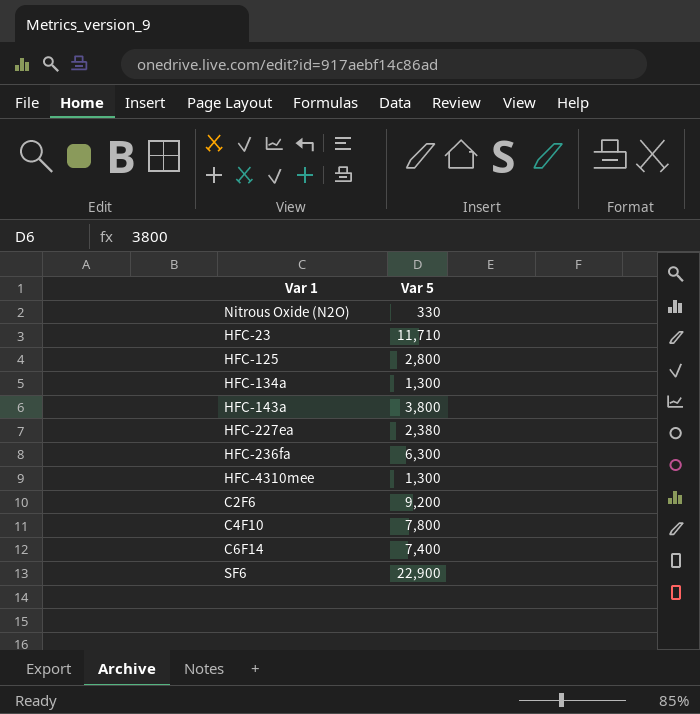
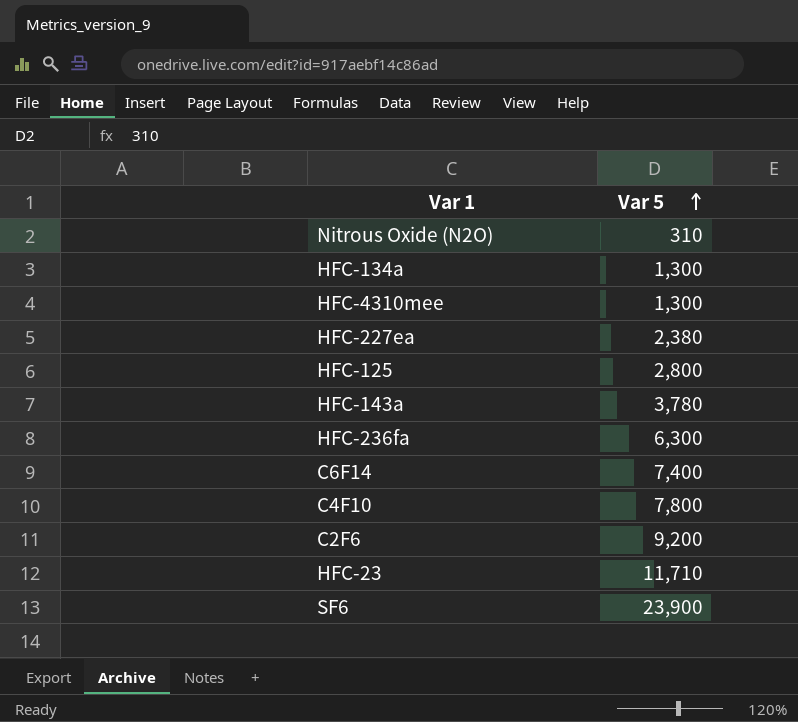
row order: none -> Var 5 ascending
Nitrous Oxide (N2O) | Var 5: 330 -> 310
HFC-143a | Var 5: 3,800 -> 3,780
SF6 | Var 5: 22,900 -> 23,900

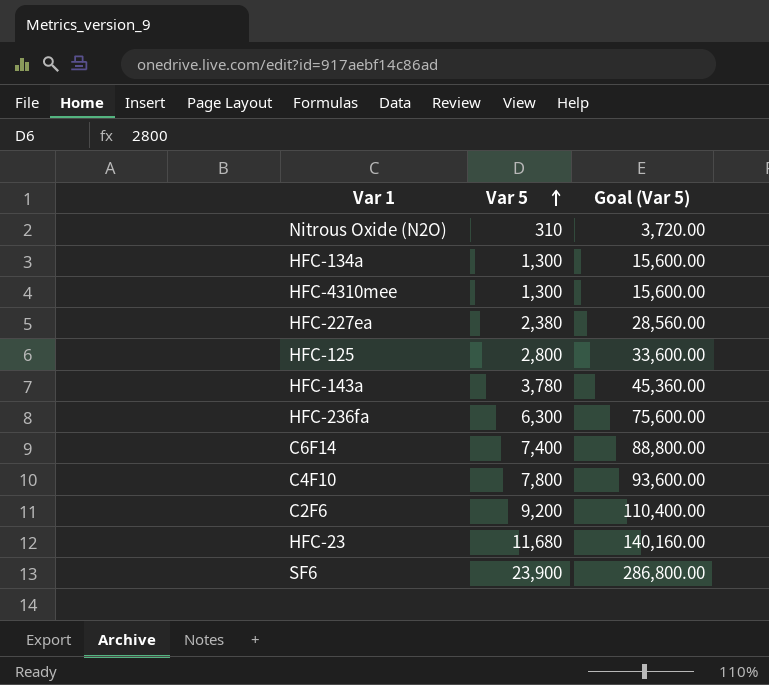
column Goal (Var 5) | formula: none -> [Var 5] * 12
HFC-23 | Var 5: 11,710 -> 11,680

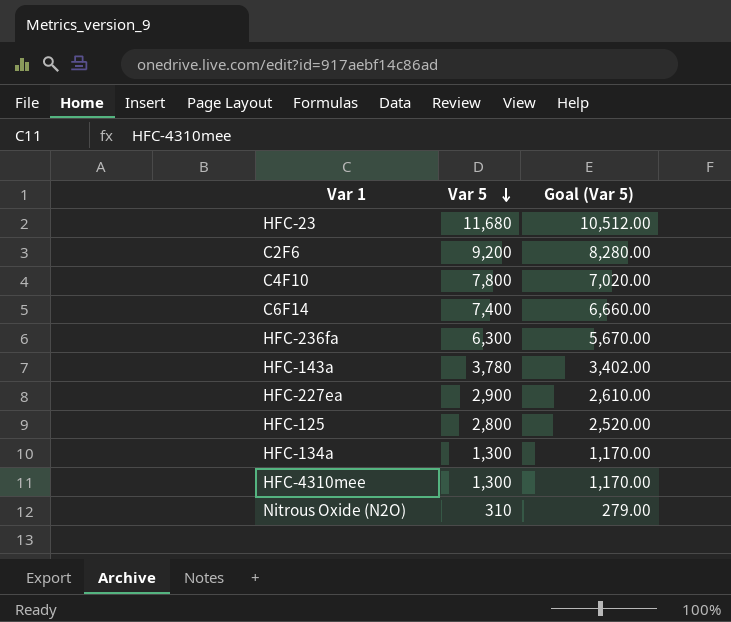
row order: Var 5 ascending -> Var 5 descending
column Goal (Var 5) | formula: [Var 5] * 12 -> [Var 5] * 0.9
row SF6: 23,900 | 286,800.00 -> none
HFC-227ea | Var 5: 2,380 -> 2,900

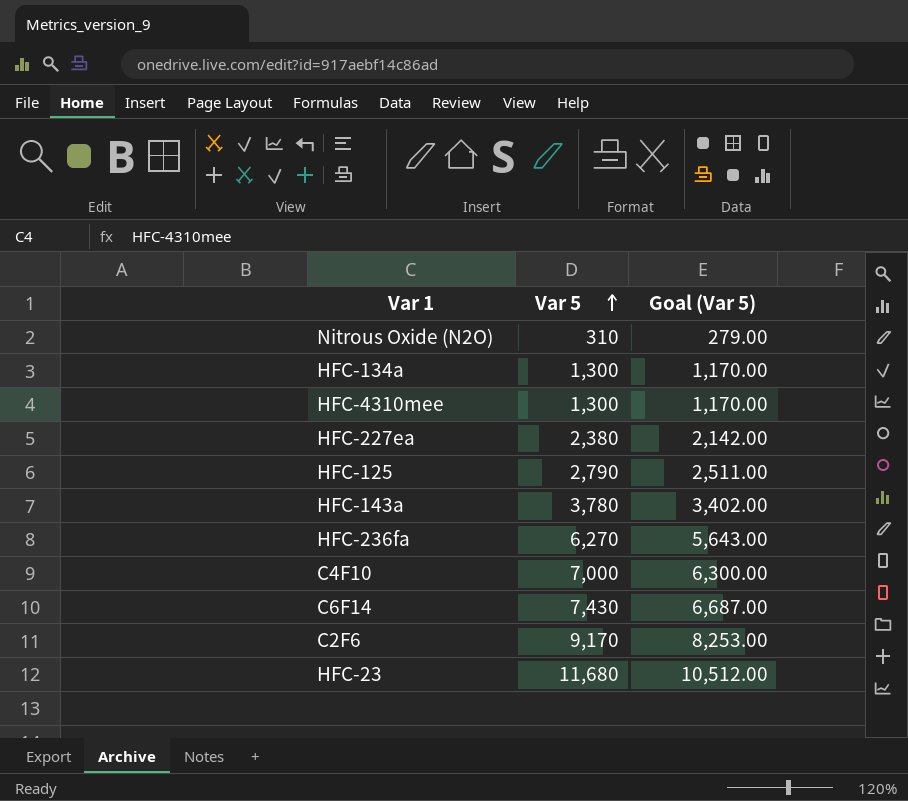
row order: Var 5 descending -> Var 5 ascending
HFC-227ea | Var 5: 2,900 -> 2,380
HFC-227ea | Goal (Var 5): 2,610.00 -> 2,142.00
HFC-125 | Var 5: 2,800 -> 2,790
HFC-125 | Goal (Var 5): 2,520.00 -> 2,511.00
HFC-236fa | Var 5: 6,300 -> 6,270
HFC-236fa | Goal (Var 5): 5,670.00 -> 5,643.00
C4F10 | Var 5: 7,800 -> 7,000
C4F10 | Goal (Var 5): 7,020.00 -> 6,300.00
C6F14 | Var 5: 7,400 -> 7,430
C6F14 | Goal (Var 5): 6,660.00 -> 6,687.00
C2F6 | Var 5: 9,200 -> 9,170
C2F6 | Goal (Var 5): 8,280.00 -> 8,253.00

